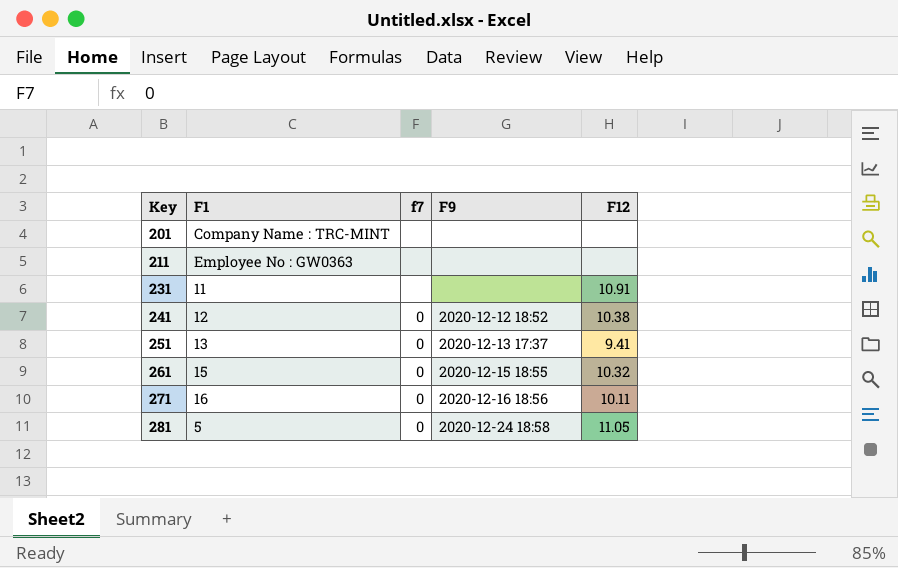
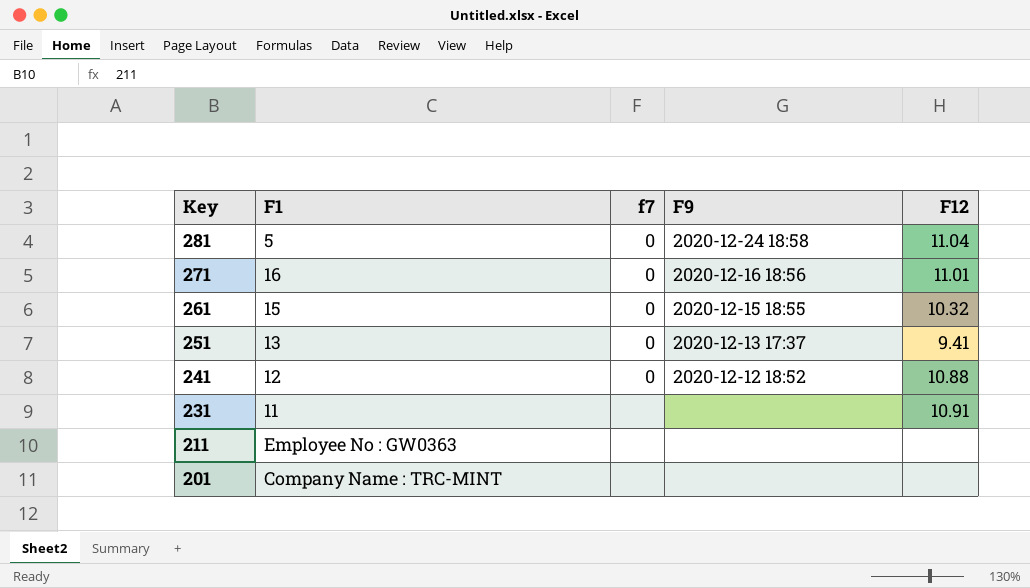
row order: Key ascending -> Key descending
281 | F12: 11.05 -> 11.04
271 | F12: 10.11 -> 11.01
241 | F12: 10.38 -> 10.88

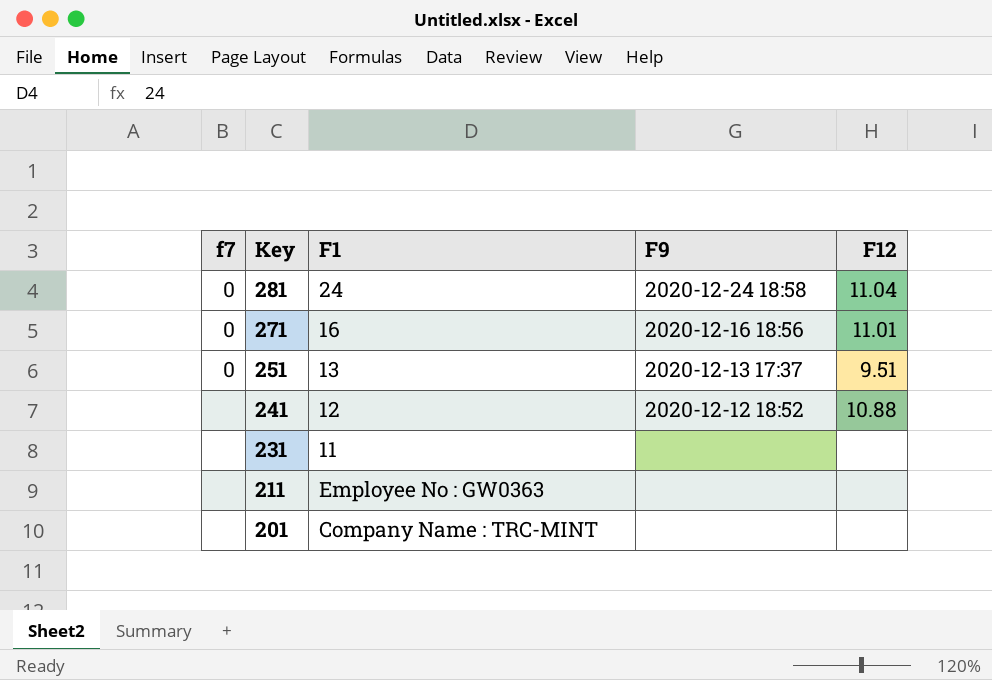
column f7 | position: 3 -> 1
row 261: 15 | 0 | 2020-12-15 18:55 | 10.32 -> none
281 | F1: 5 -> 24
251 | F12: 9.41 -> 9.51
241 | f7: 0 -> none
231 | F12: 10.91 -> none

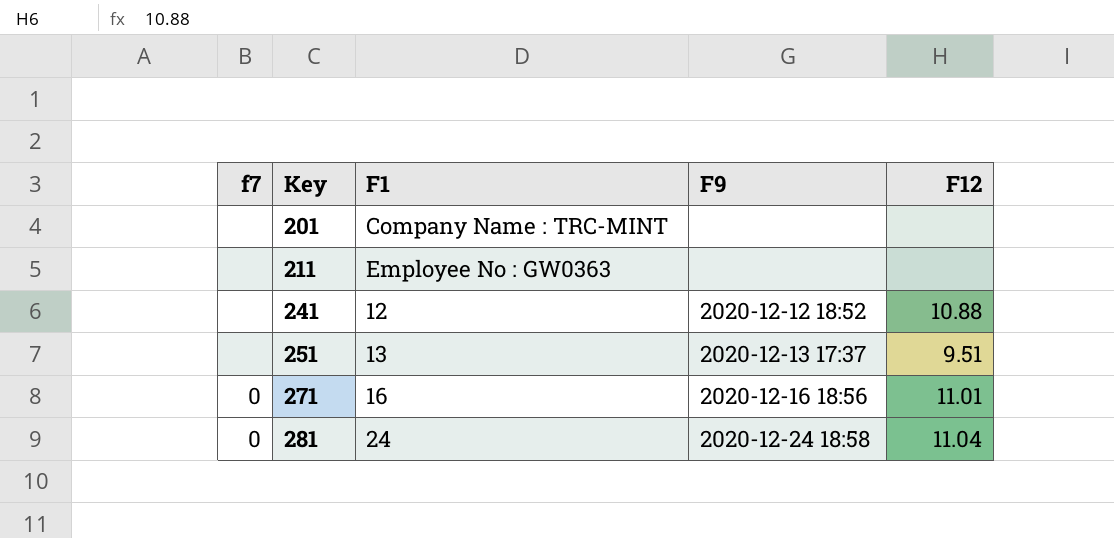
row order: Key descending -> Key ascending
row 231: none | 11 | none | none -> none
251 | f7: 0 -> none

